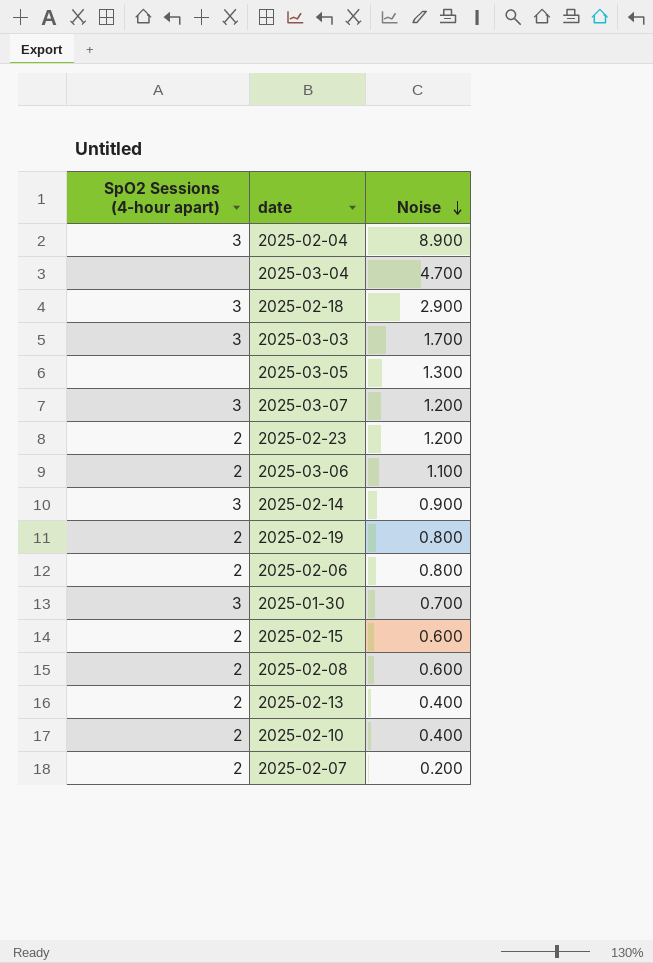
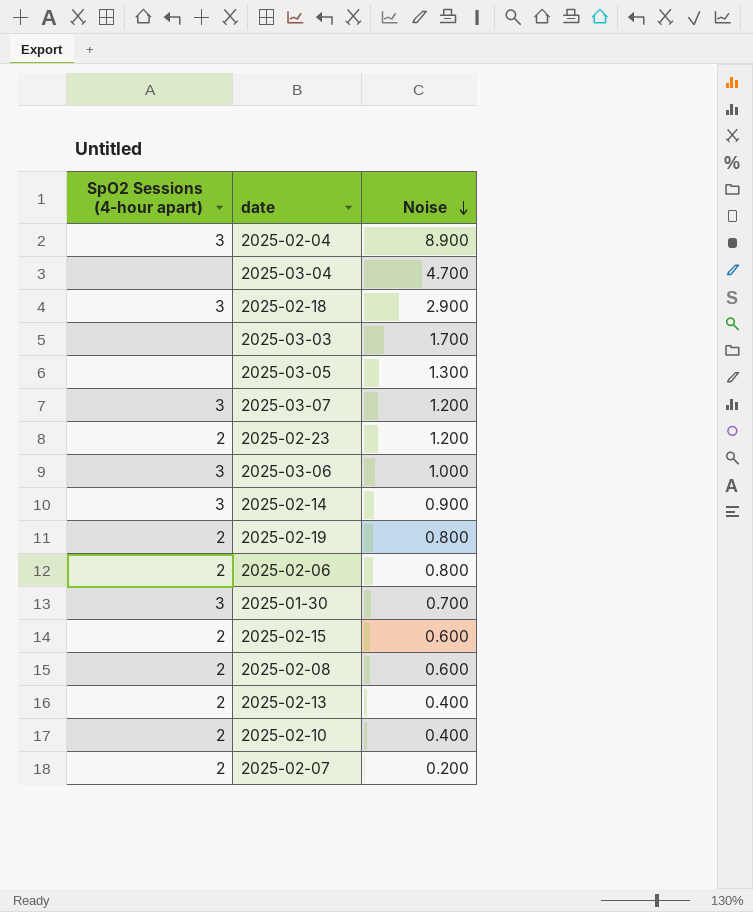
2025-03-03 | SpO2 Sessions (4-hour apart): 3 -> none
2025-03-06 | SpO2 Sessions (4-hour apart): 2 -> 3
2025-03-06 | Noise: 1.100 -> 1.000

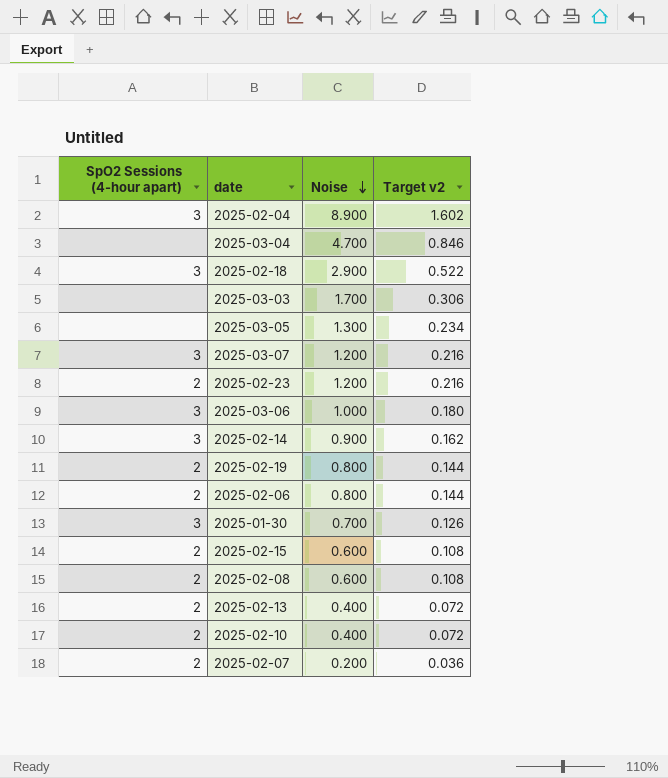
column Target v2 | formula: none -> [Noise] * 0.18

